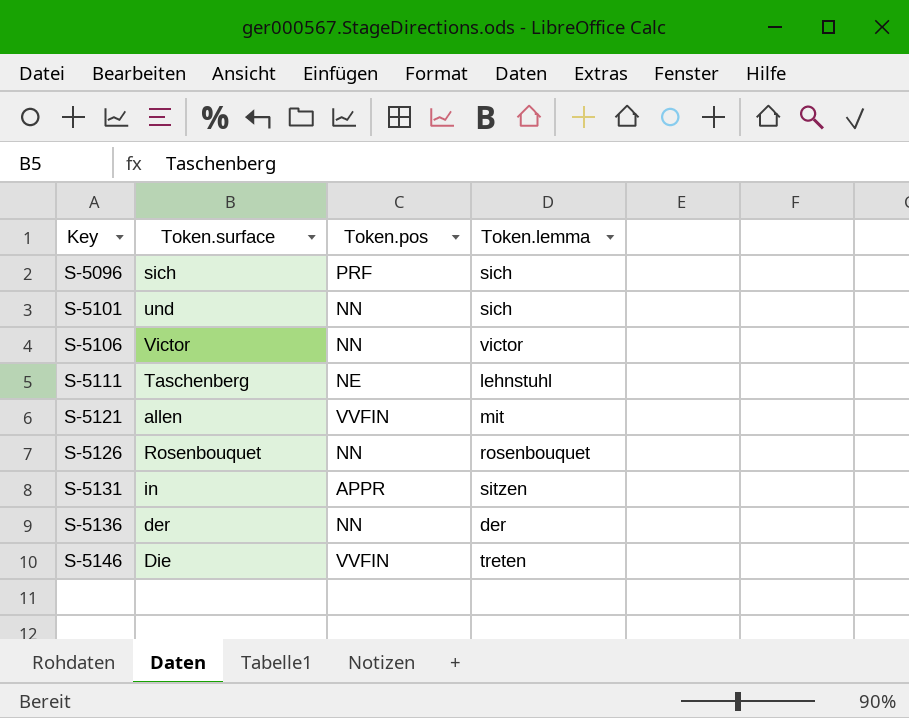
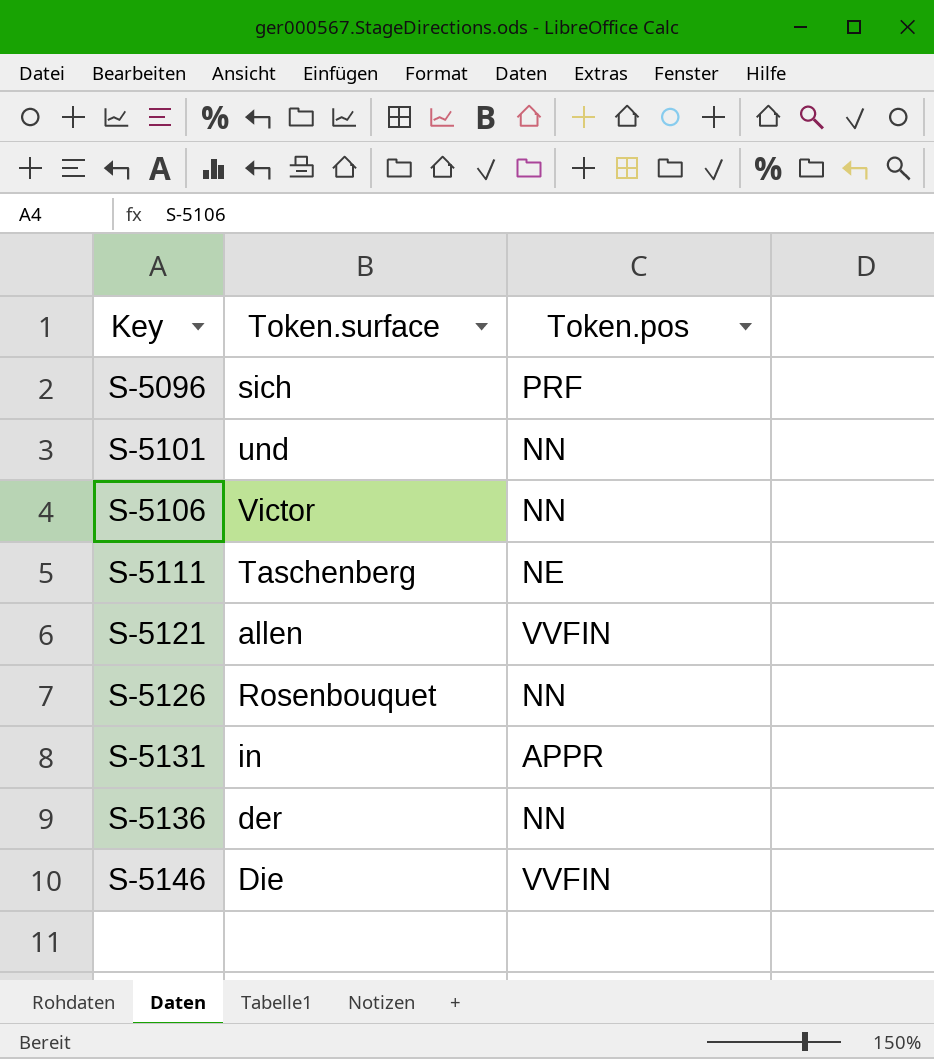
column Token.lemma | position: 4 -> none

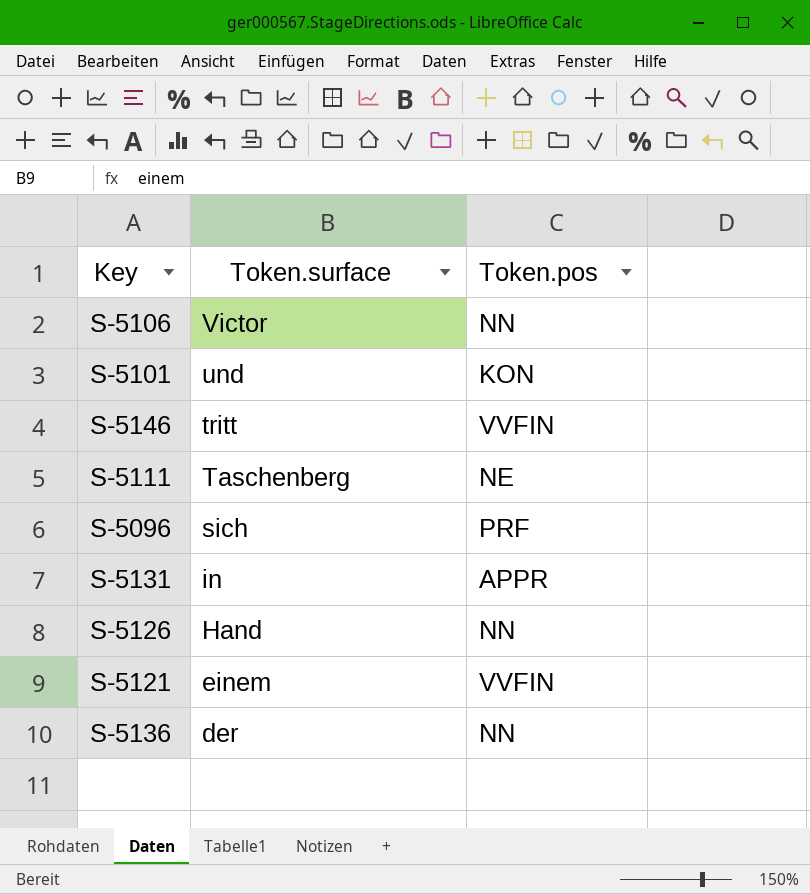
row order: Key ascending -> Token.surface descending
S-5101 | Token.pos: NN -> KON
S-5146 | Token.surface: Die -> tritt
S-5126 | Token.surface: Rosenbouquet -> Hand
S-5121 | Token.surface: allen -> einem

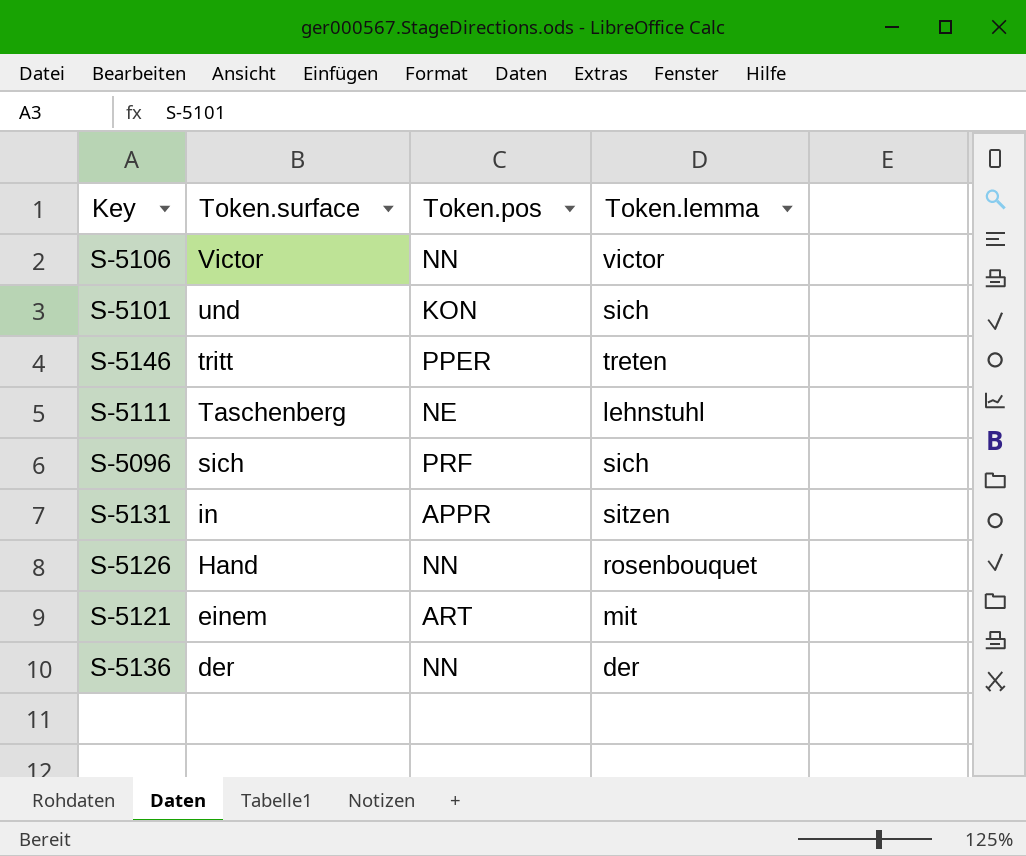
column Token.lemma | position: none -> 4
S-5146 | Token.pos: VVFIN -> PPER
S-5121 | Token.pos: VVFIN -> ART

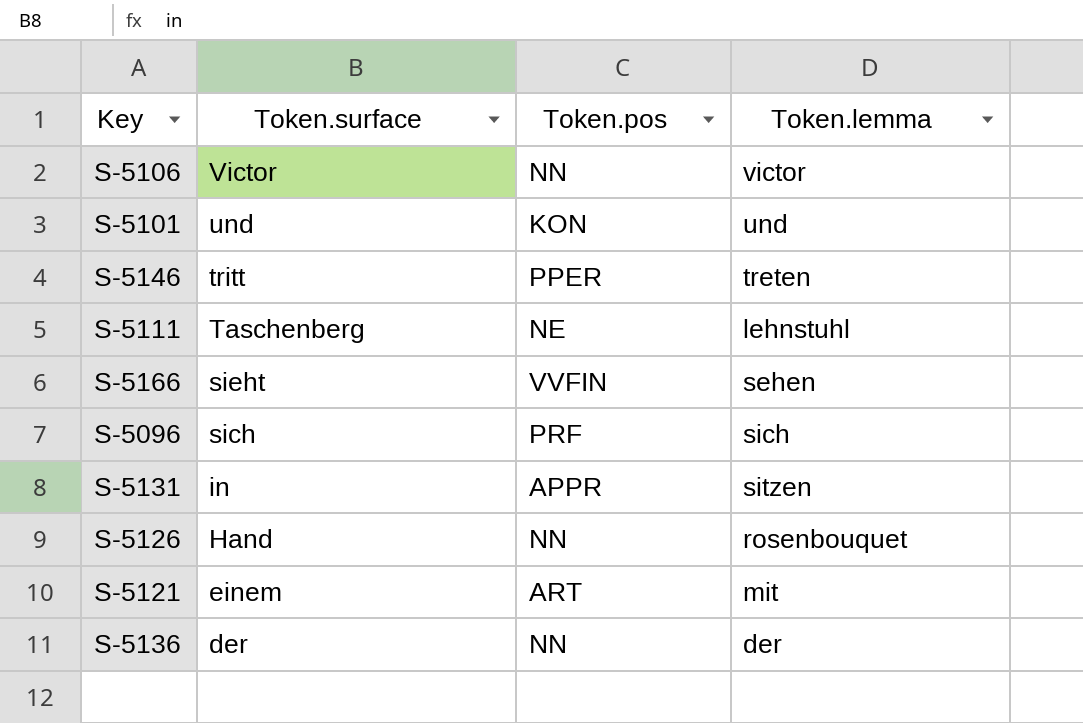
S-5101 | Token.lemma: sich -> und
row S-5166: none -> sieht | VVFIN | sehen

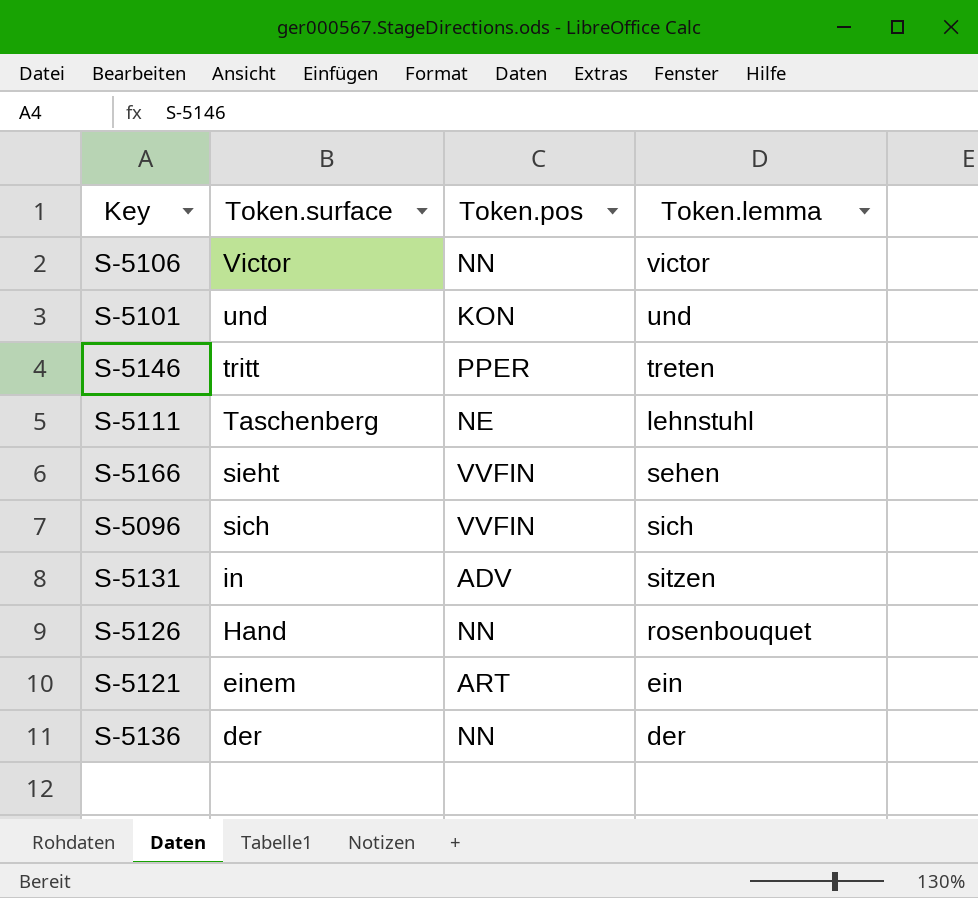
S-5096 | Token.pos: PRF -> VVFIN
S-5131 | Token.pos: APPR -> ADV
S-5121 | Token.lemma: mit -> ein

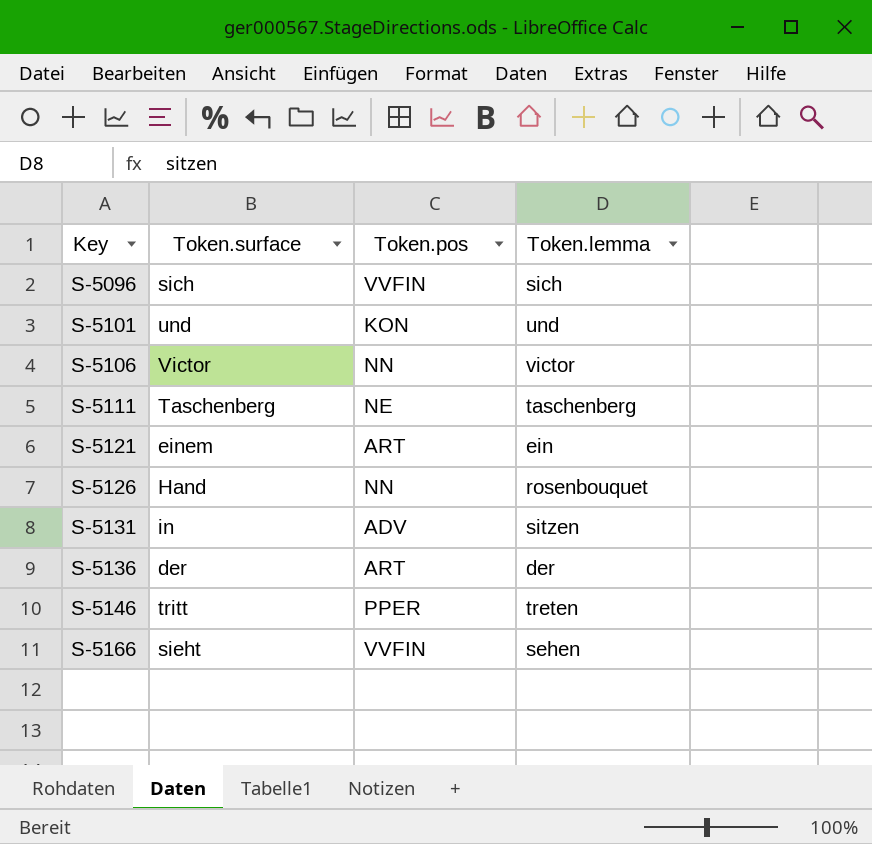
row order: Token.surface descending -> Key ascending
S-5111 | Token.lemma: lehnstuhl -> taschenberg
S-5136 | Token.pos: NN -> ART

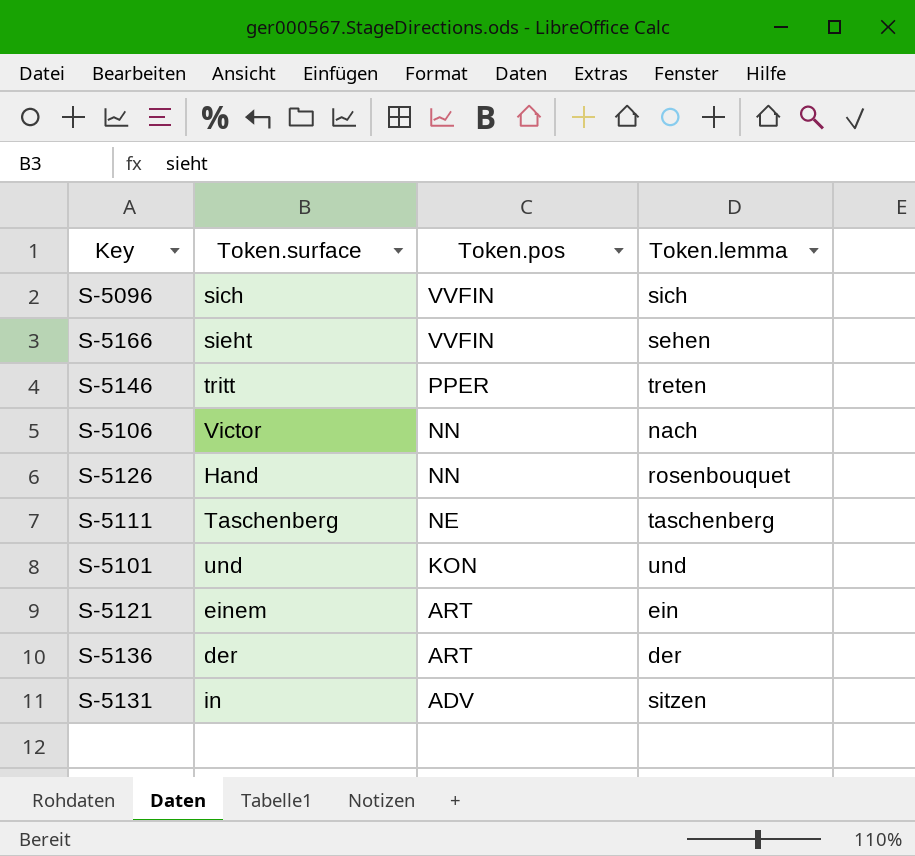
row order: Key ascending -> Token.pos descending
S-5106 | Token.lemma: victor -> nach

